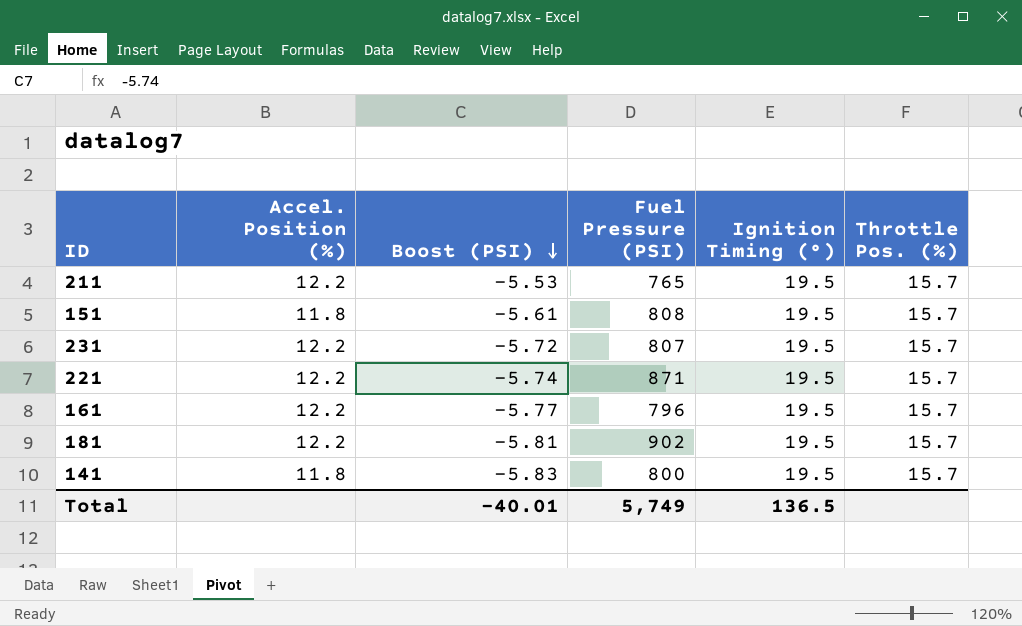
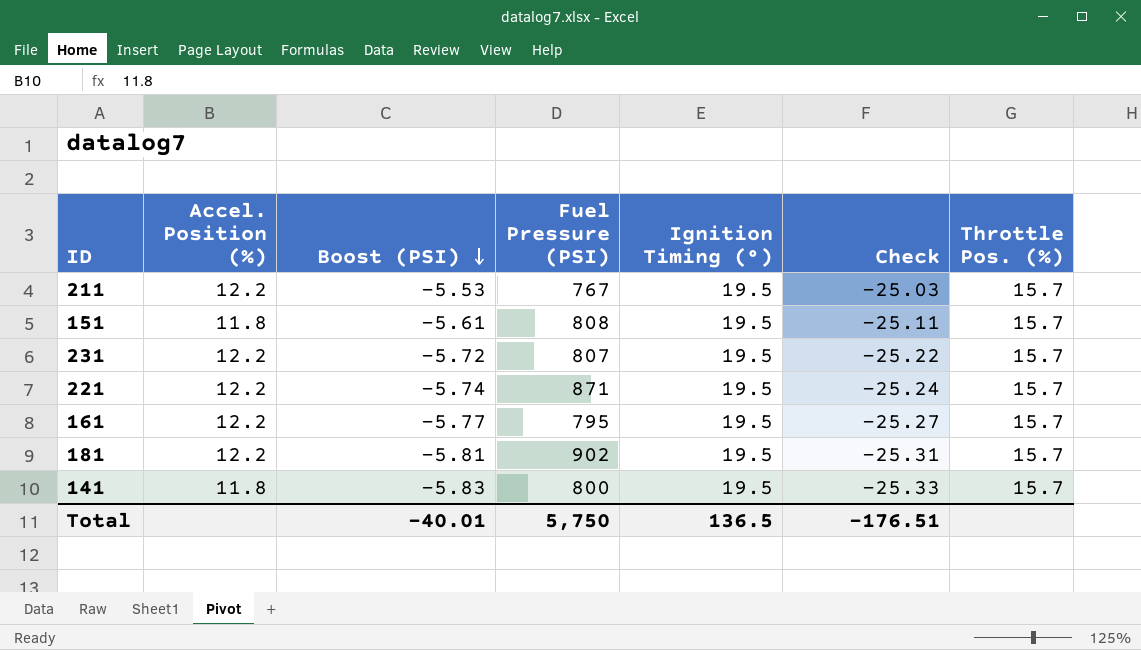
column Check | formula: none -> [Boost (PSI)] - [Ignition Timing (°)]
211 | Fuel Pressure (PSI): 765 -> 767
161 | Fuel Pressure (PSI): 796 -> 795
Total | Fuel Pressure (PSI): 5,749 -> 5,750

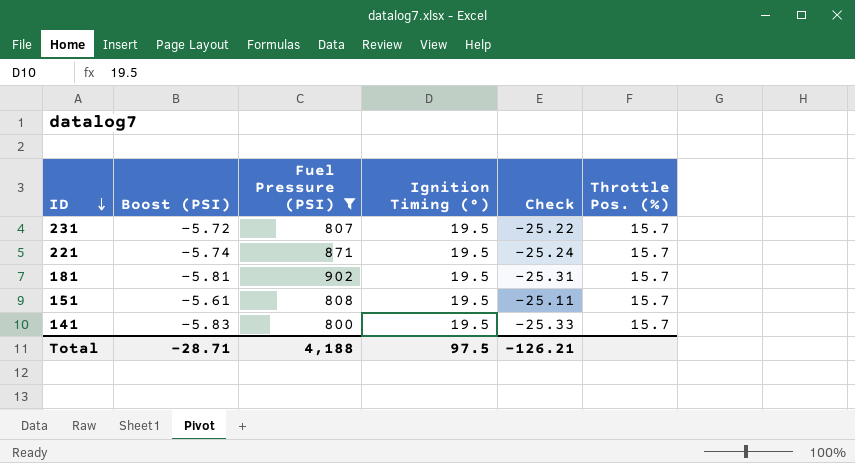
filter: none -> Fuel Pressure (PSI) >= 800
row order: Boost (PSI) descending -> ID descending
column Accel. Position (%) | position: 2 -> none
Total | Boost (PSI): -40.01 -> -28.71
Total | Fuel Pressure (PSI): 5,750 -> 4,188
Total | Ignition Timing (°): 136.5 -> 97.5
Total | Check: -176.51 -> -126.21

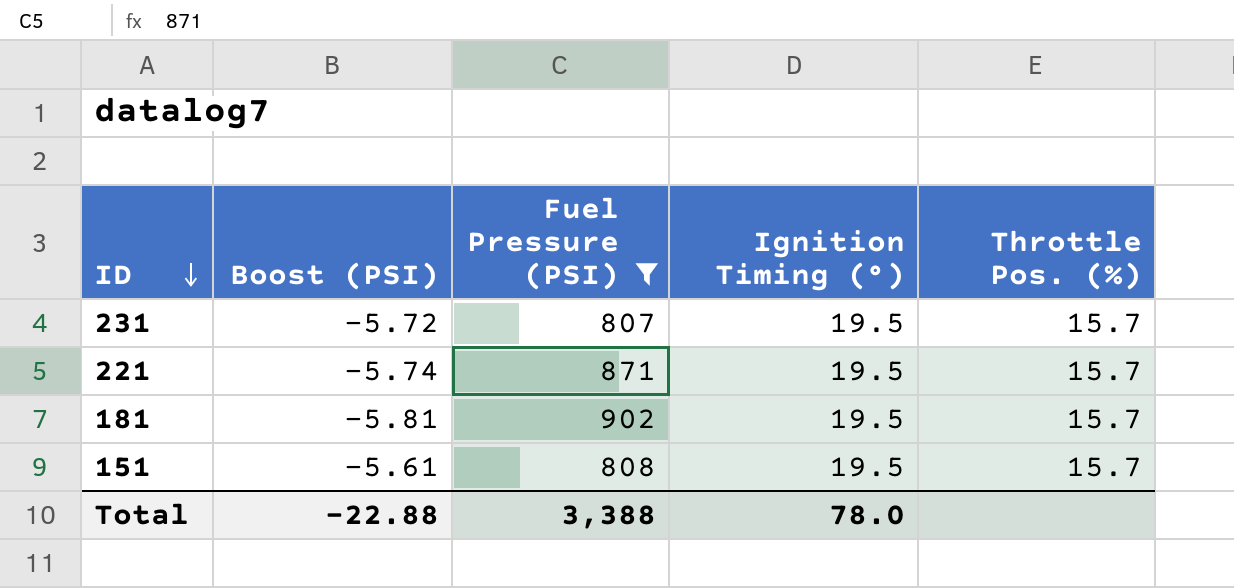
column Check | formula: [Boost (PSI)] - [Ignition Timing (°)] -> none
row 141: -5.83 | 800 | 19.5 | -25.33 | 15.7 -> none
Total | Boost (PSI): -28.71 -> -22.88
Total | Fuel Pressure (PSI): 4,188 -> 3,388
Total | Ignition Timing (°): 97.5 -> 78.0

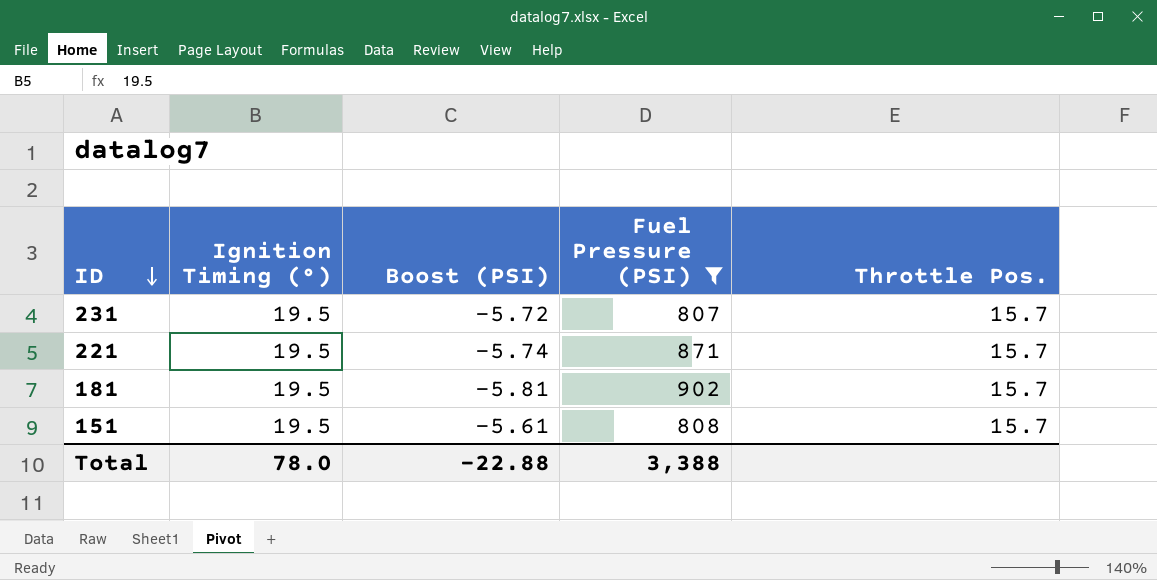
column Ignition Timing (°) | position: 4 -> 2
column name: Throttle Pos. (%) -> Throttle Pos.

